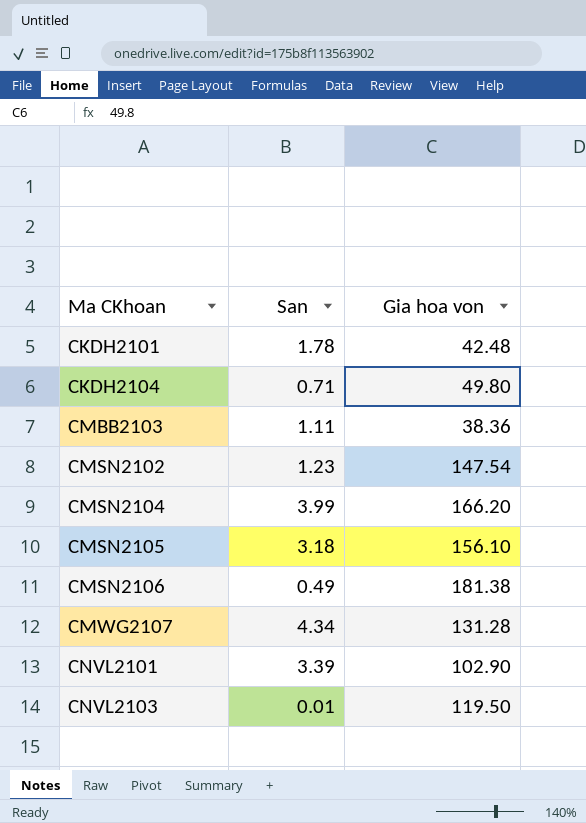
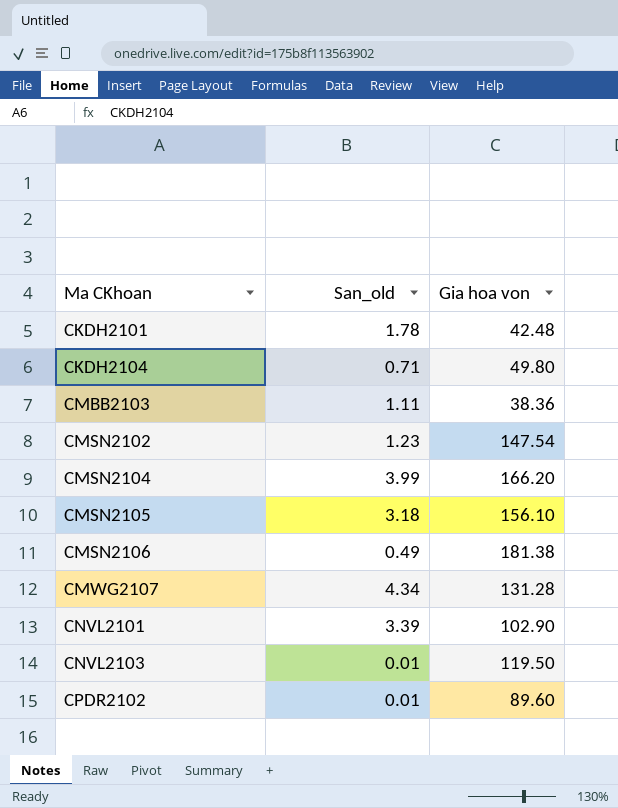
column name: San -> San_old
row CPDR2102: none -> 0.01 | 89.60

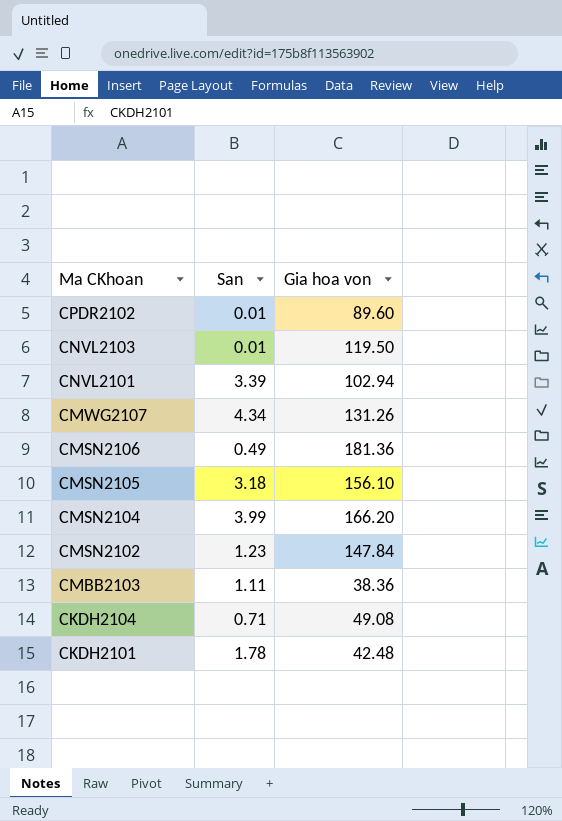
row order: Ma CKhoan ascending -> Ma CKhoan descending
column name: San_old -> San
CNVL2101 | Gia hoa von: 102.90 -> 102.94
CMWG2107 | Gia hoa von: 131.28 -> 131.26
CMSN2106 | Gia hoa von: 181.38 -> 181.36
CMSN2102 | Gia hoa von: 147.54 -> 147.84
CKDH2104 | Gia hoa von: 49.80 -> 49.08

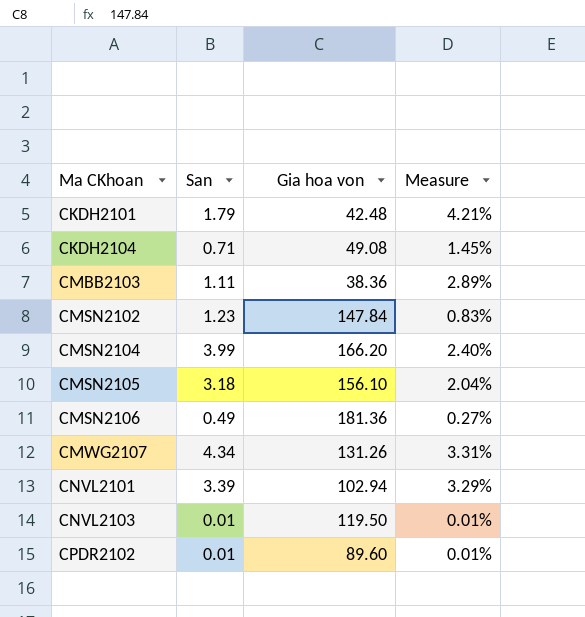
row order: Ma CKhoan descending -> Ma CKhoan ascending
column Measure | formula: none -> [San] / [Gia hoa von]
CKDH2101 | San: 1.78 -> 1.79

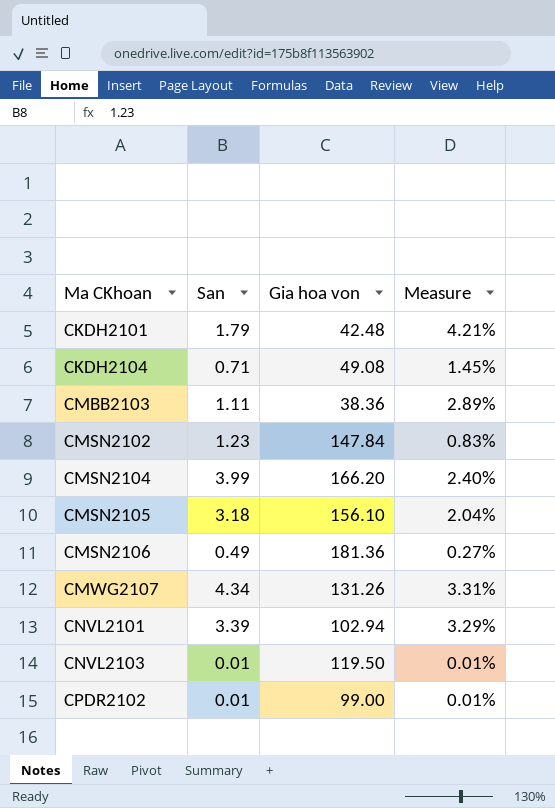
CPDR2102 | Gia hoa von: 89.60 -> 99.00

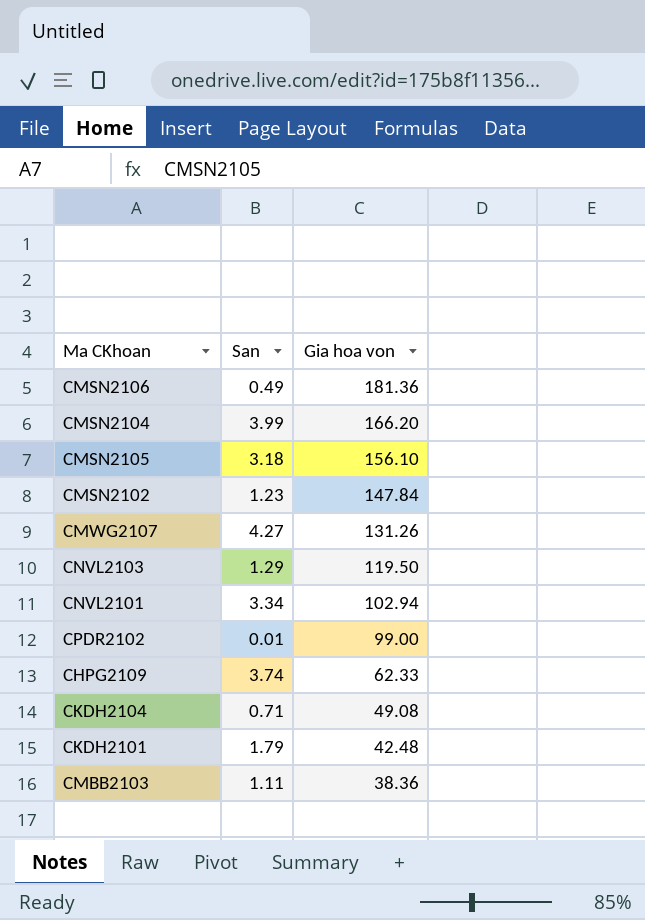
row order: Ma CKhoan ascending -> Gia hoa von descending
column Measure | formula: [San] / [Gia hoa von] -> none
CMWG2107 | San: 4.34 -> 4.27
CNVL2103 | San: 0.01 -> 1.29
CNVL2101 | San: 3.39 -> 3.34
row CHPG2109: none -> 3.74 | 62.33

